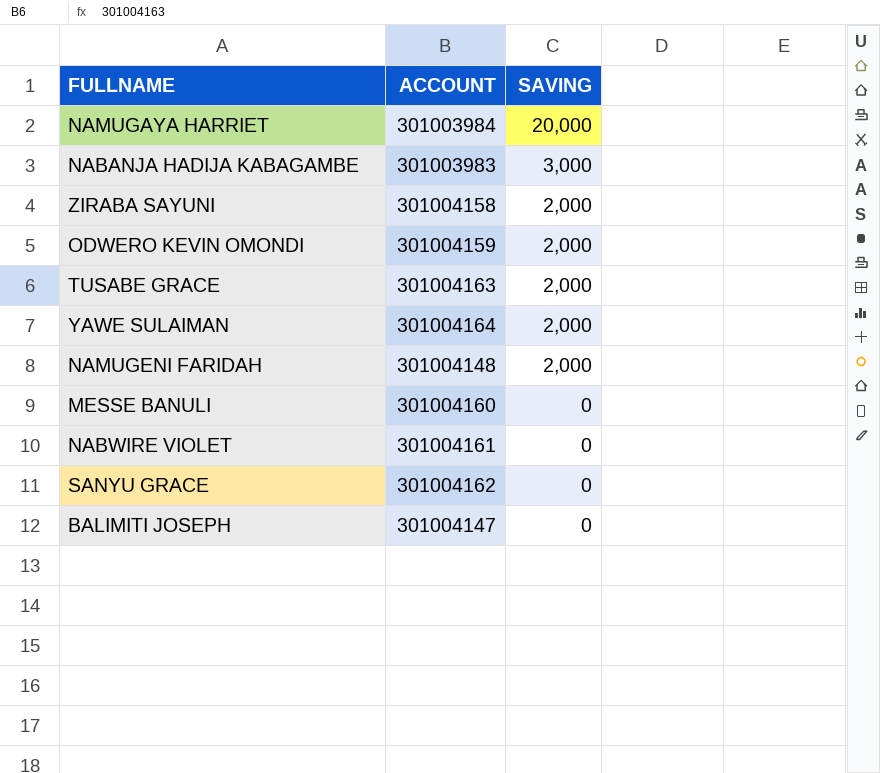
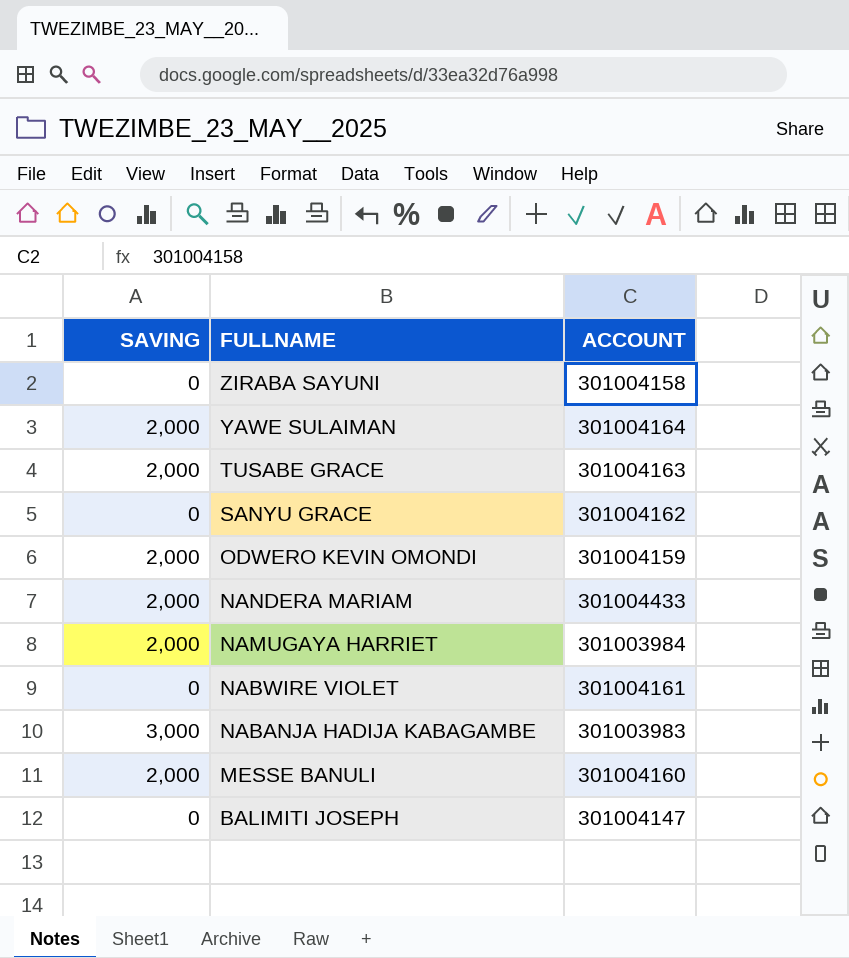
row order: SAVING descending -> FULLNAME descending
column SAVING | position: 3 -> 1
row NAMUGENI FARIDAH: 301004148 | 2,000 -> none
ZIRABA SAYUNI | SAVING: 2,000 -> 0
row NANDERA MARIAM: none -> 2,000 | 301004433
NAMUGAYA HARRIET | SAVING: 20,000 -> 2,000
MESSE BANULI | SAVING: 0 -> 2,000

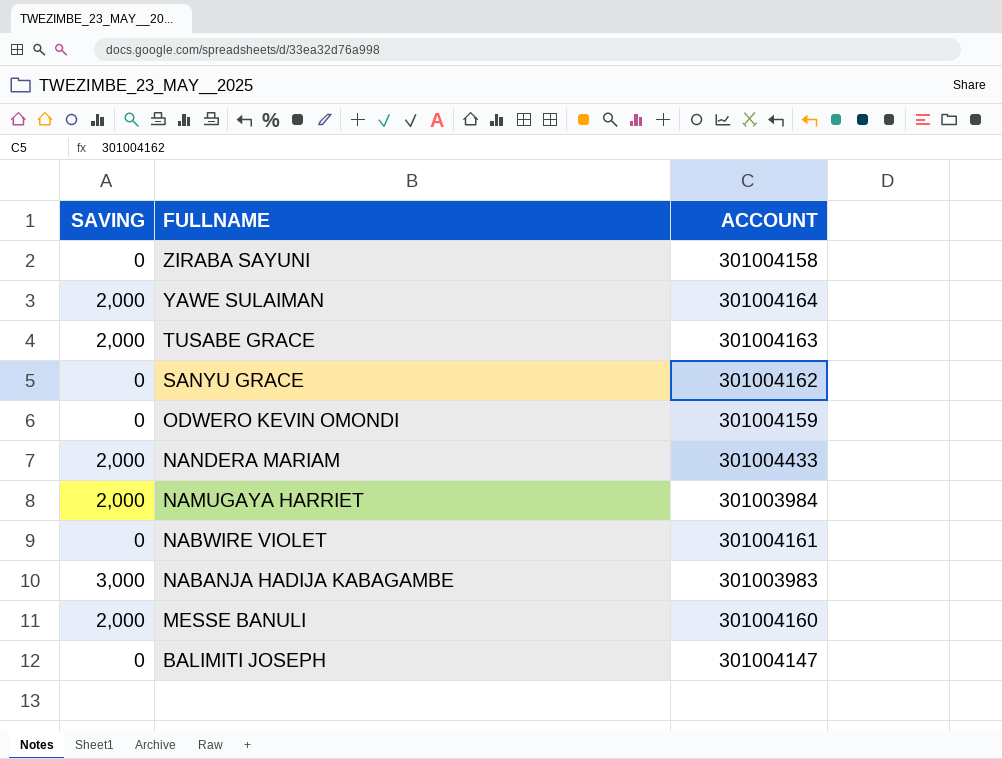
ODWERO KEVIN OMONDI | SAVING: 2,000 -> 0

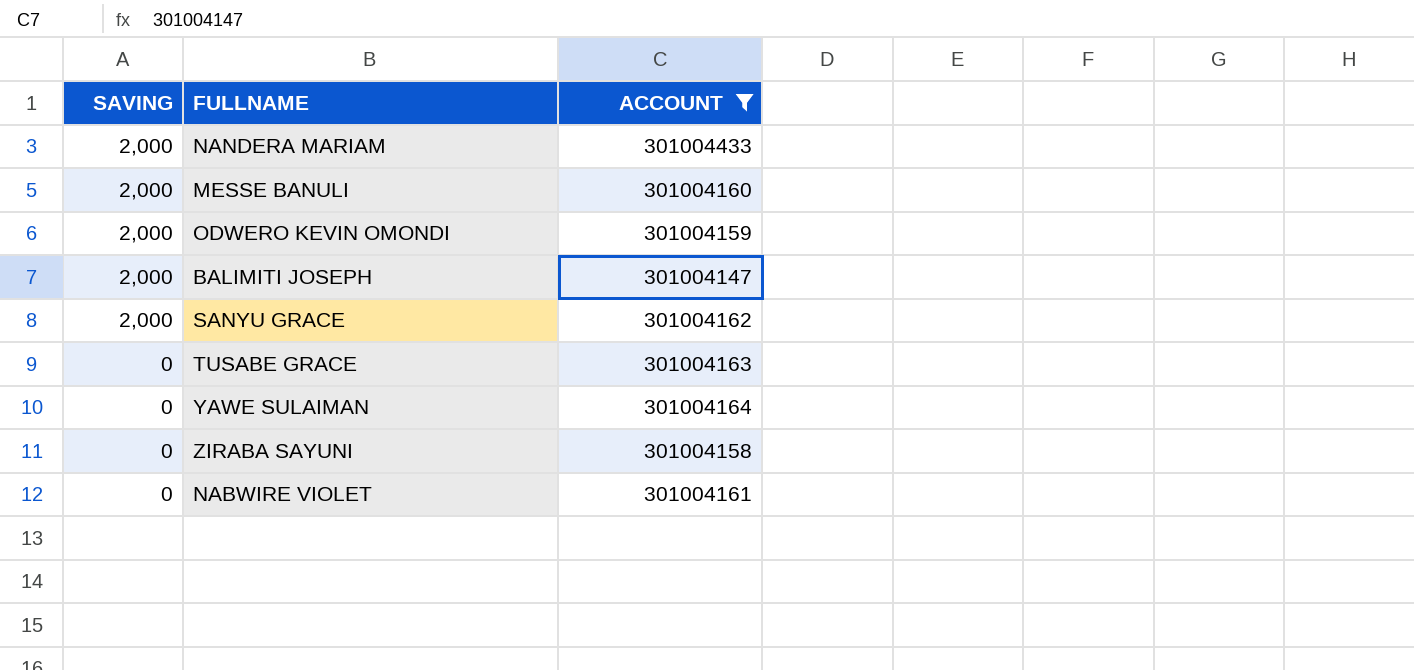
filter: none -> ACCOUNT >= 301004147
row order: FULLNAME descending -> SAVING descending
ODWERO KEVIN OMONDI | SAVING: 0 -> 2,000
BALIMITI JOSEPH | SAVING: 0 -> 2,000
SANYU GRACE | SAVING: 0 -> 2,000
TUSABE GRACE | SAVING: 2,000 -> 0
YAWE SULAIMAN | SAVING: 2,000 -> 0

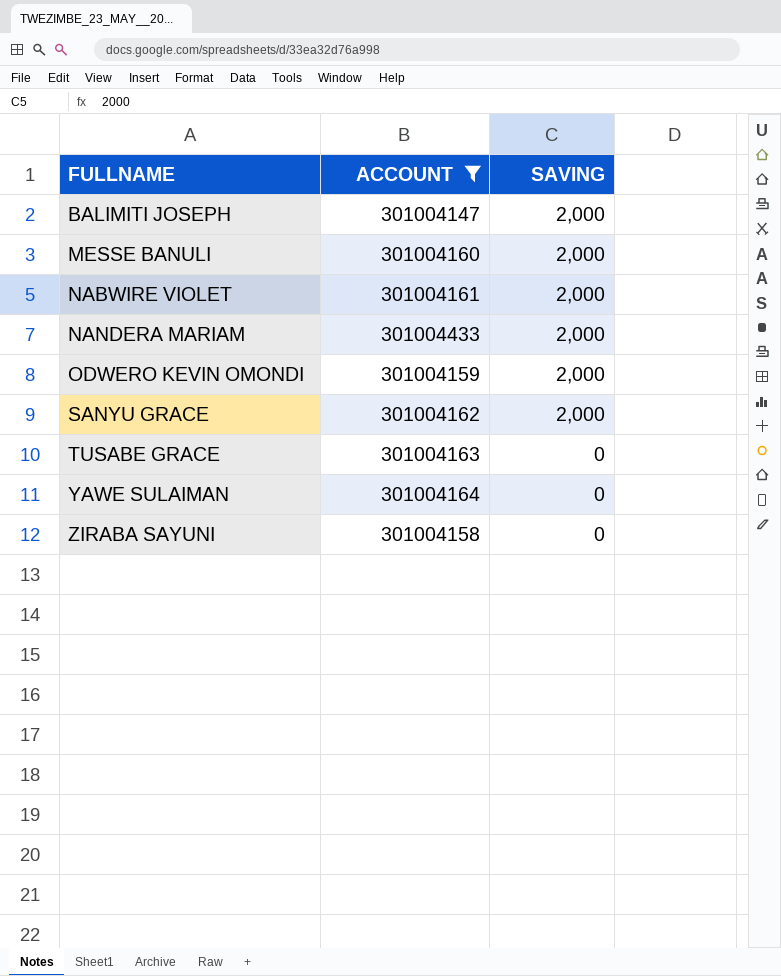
row order: SAVING descending -> FULLNAME ascending
column SAVING | position: 1 -> 3
NABWIRE VIOLET | SAVING: 0 -> 2,000

